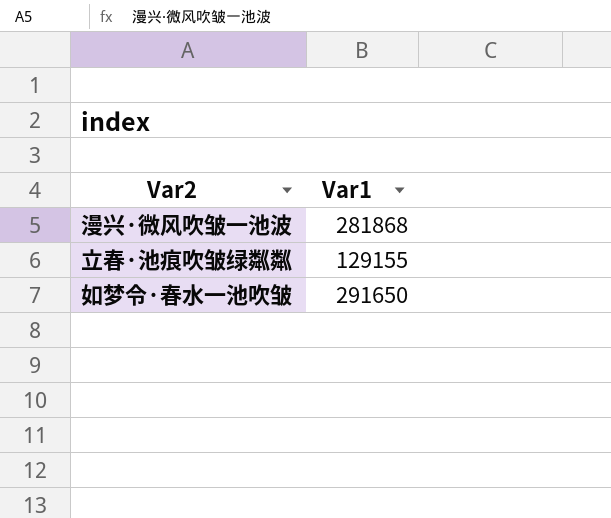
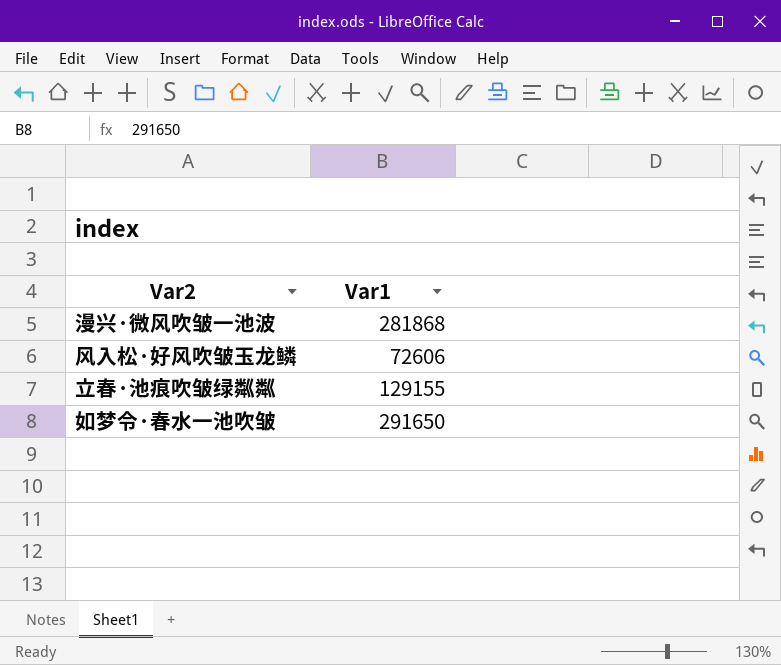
row 风入松·好风吹皱玉龙鳞: none -> 72606

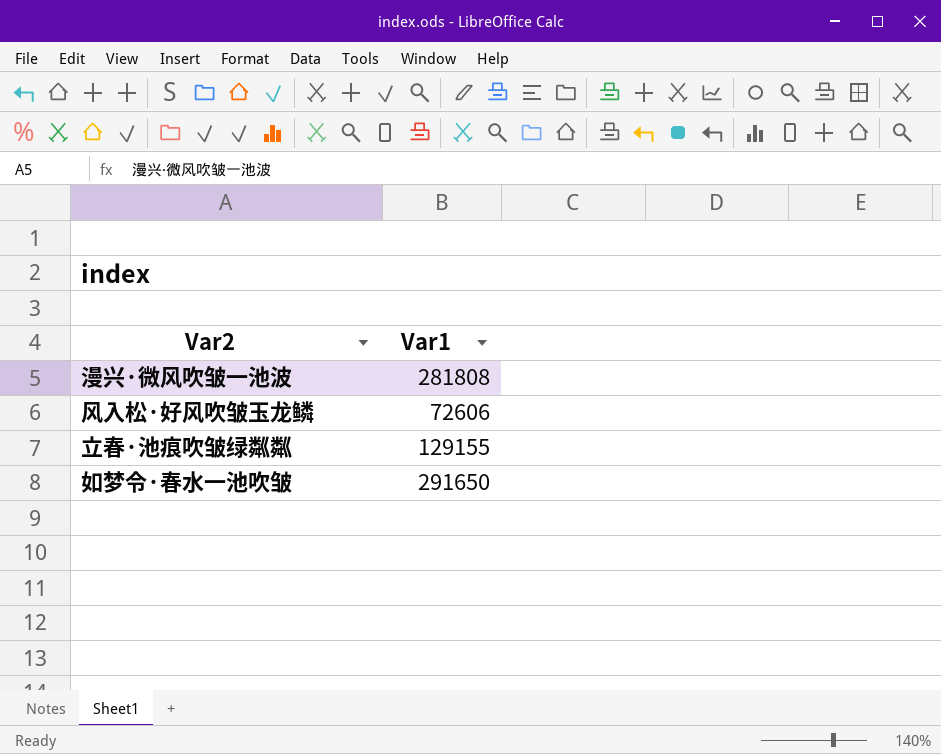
漫兴·微风吹皱一池波 | Var1: 281868 -> 281808

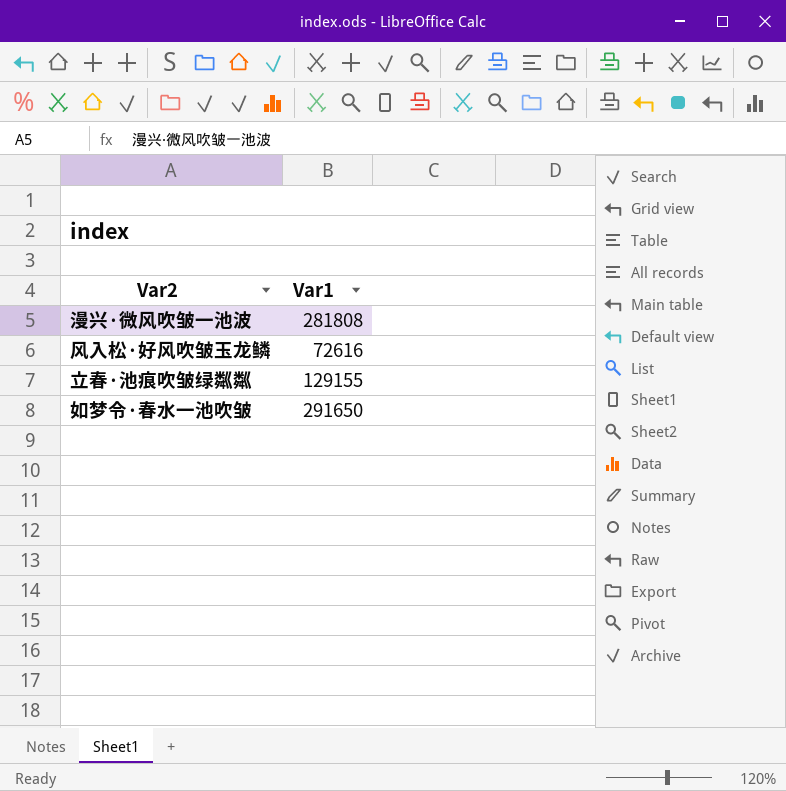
风入松·好风吹皱玉龙鳞 | Var1: 72606 -> 72616

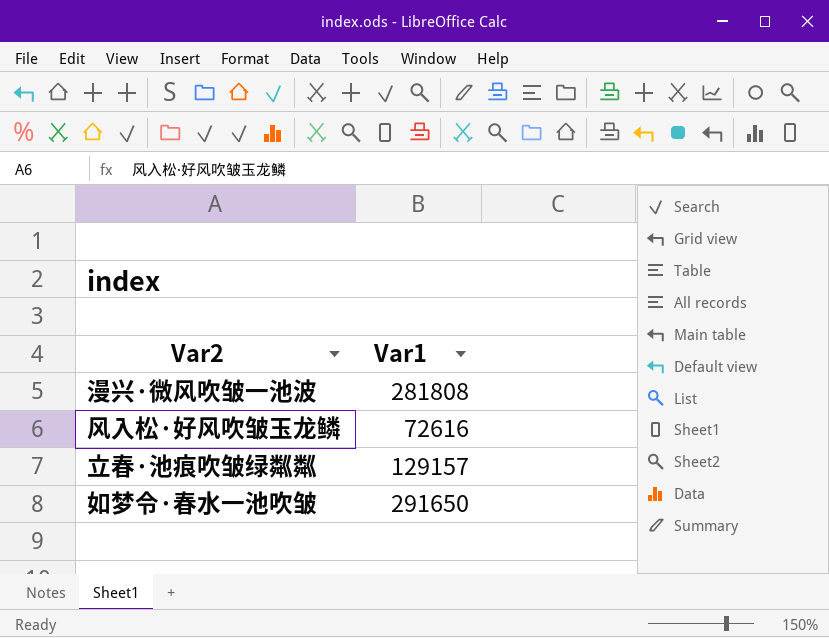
立春·池痕吹皱绿粼粼 | Var1: 129155 -> 129157

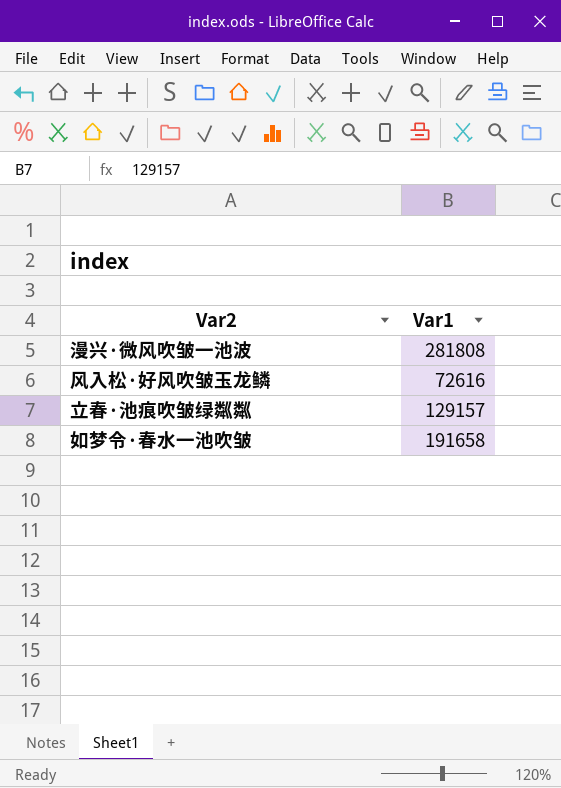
如梦令·春水一池吹皱 | Var1: 291650 -> 191658

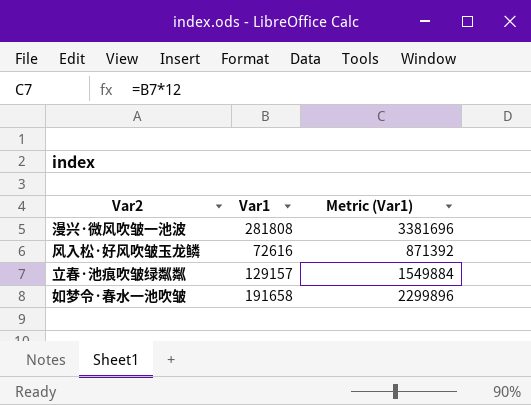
column Metric (Var1) | formula: none -> [Var1] * 12

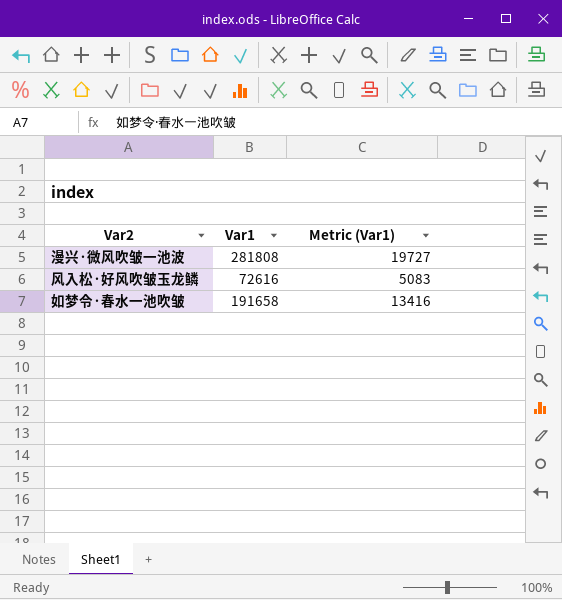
column Metric (Var1) | formula: [Var1] * 12 -> [Var1] * 0.07
row 立春·池痕吹皱绿粼粼: 129157 | 1549884 -> none

